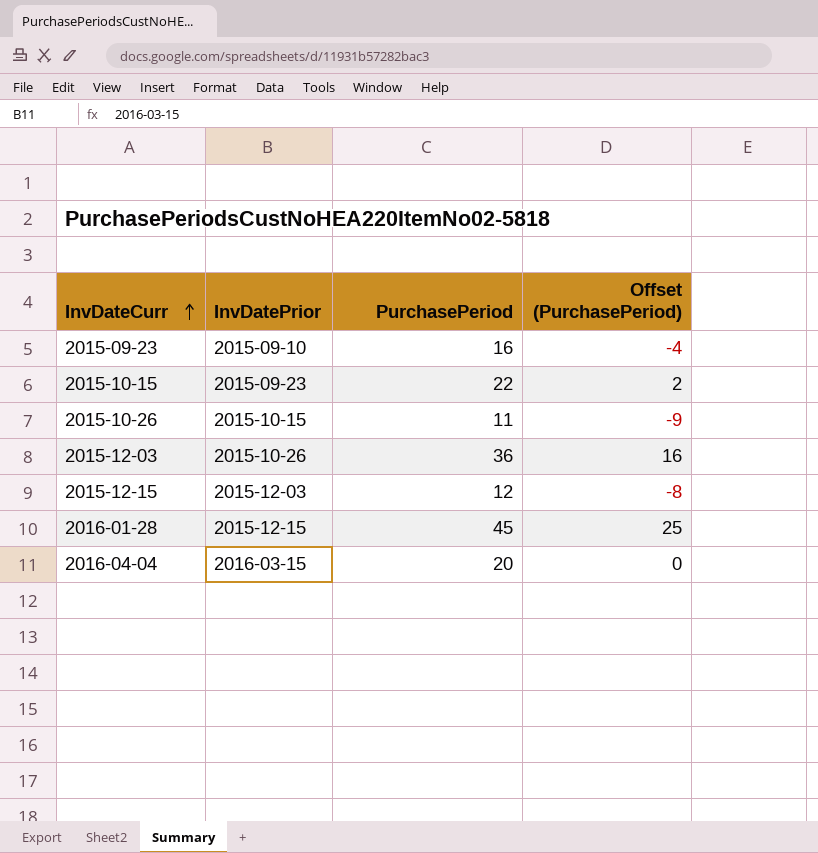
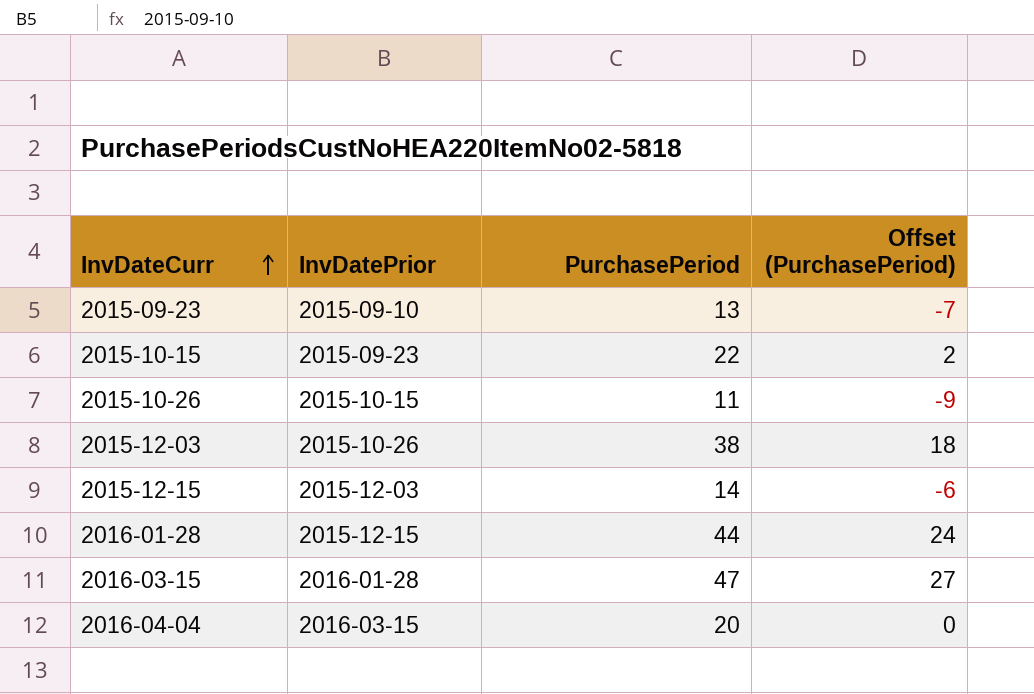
2015-09-23 | PurchasePeriod: 16 -> 13
2015-09-23 | Offset (PurchasePeriod): -4 -> -7
2015-12-03 | PurchasePeriod: 36 -> 38
2015-12-03 | Offset (PurchasePeriod): 16 -> 18
2015-12-15 | PurchasePeriod: 12 -> 14
2015-12-15 | Offset (PurchasePeriod): -8 -> -6
2016-01-28 | PurchasePeriod: 45 -> 44
2016-01-28 | Offset (PurchasePeriod): 25 -> 24
row 2016-03-15: none -> 2016-01-28 | 47 | 27

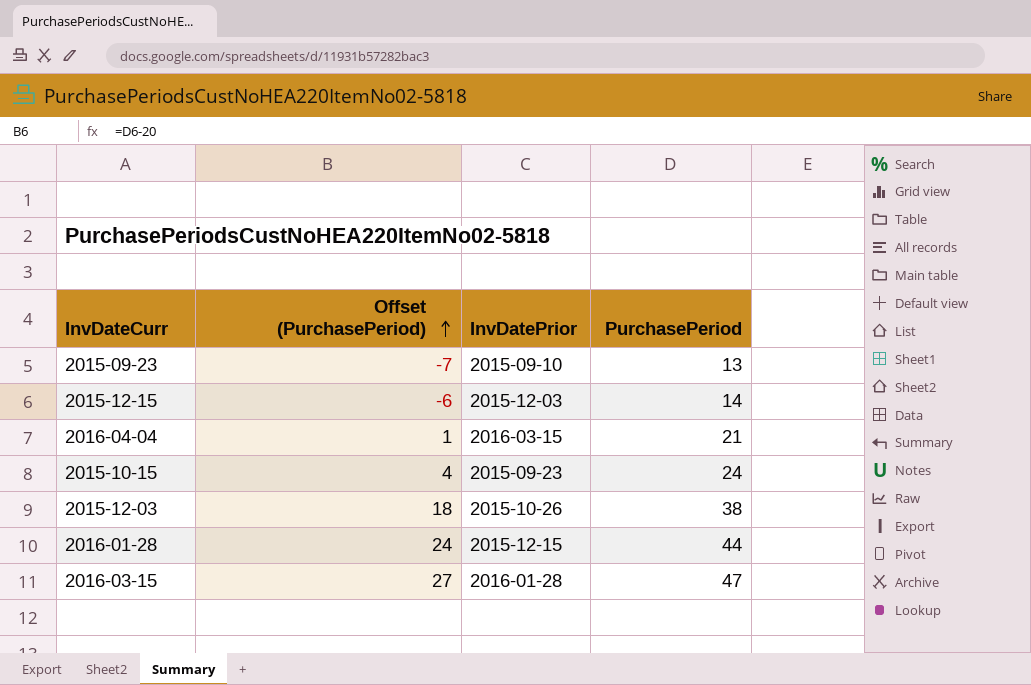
row order: InvDateCurr ascending -> Offset (PurchasePeriod) ascending
column Offset (PurchasePeriod) | position: 4 -> 2
row 2015-10-26: 2015-10-15 | 11 | -9 -> none
2016-04-04 | Offset (PurchasePeriod): 0 -> 1
2016-04-04 | PurchasePeriod: 20 -> 21
2015-10-15 | Offset (PurchasePeriod): 2 -> 4
2015-10-15 | PurchasePeriod: 22 -> 24

